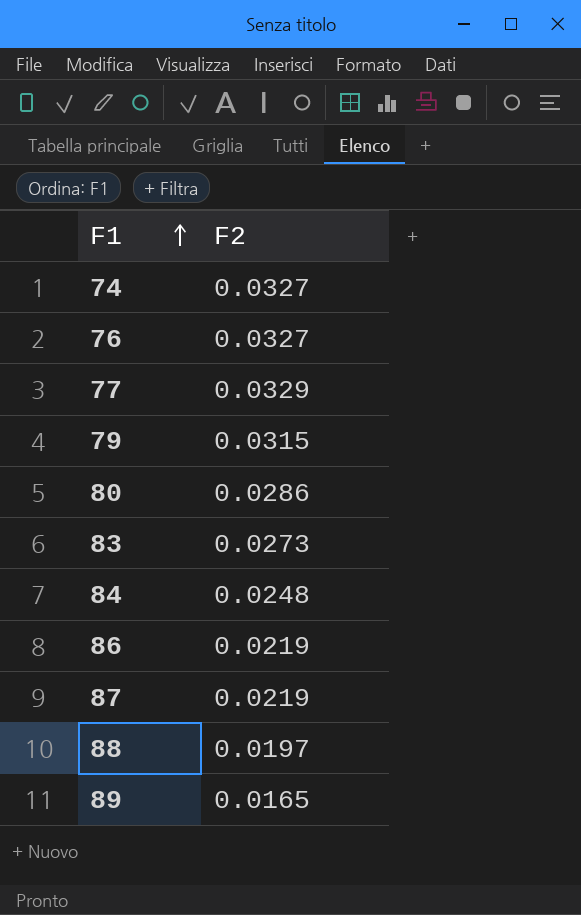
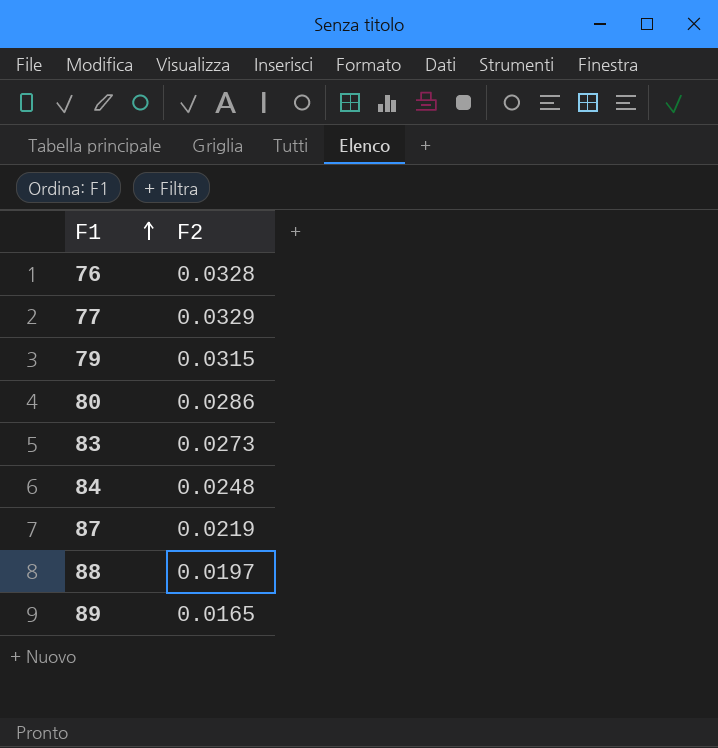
row 74: 0.0327 -> none
row 86: 0.0219 -> none
76 | F2: 0.0327 -> 0.0328

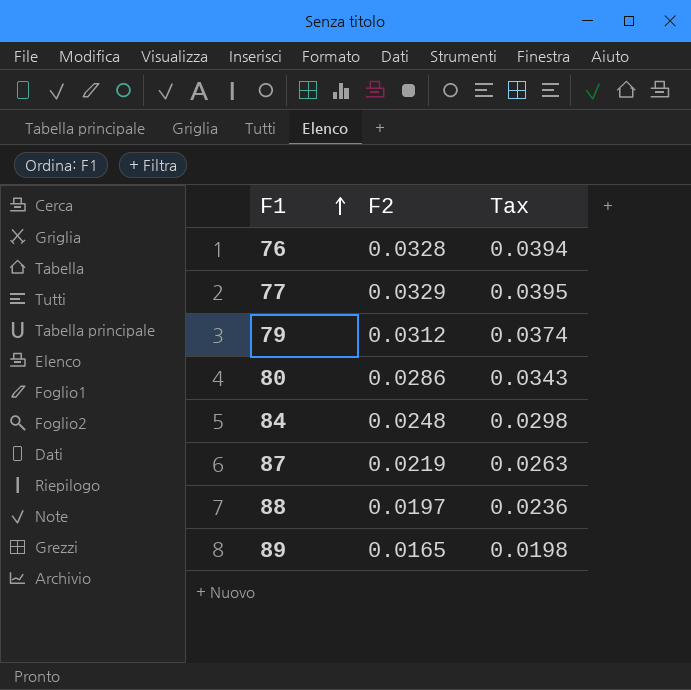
column Tax | formula: none -> [F2] * 1.2
row 83: 0.0273 -> none
79 | F2: 0.0315 -> 0.0312

